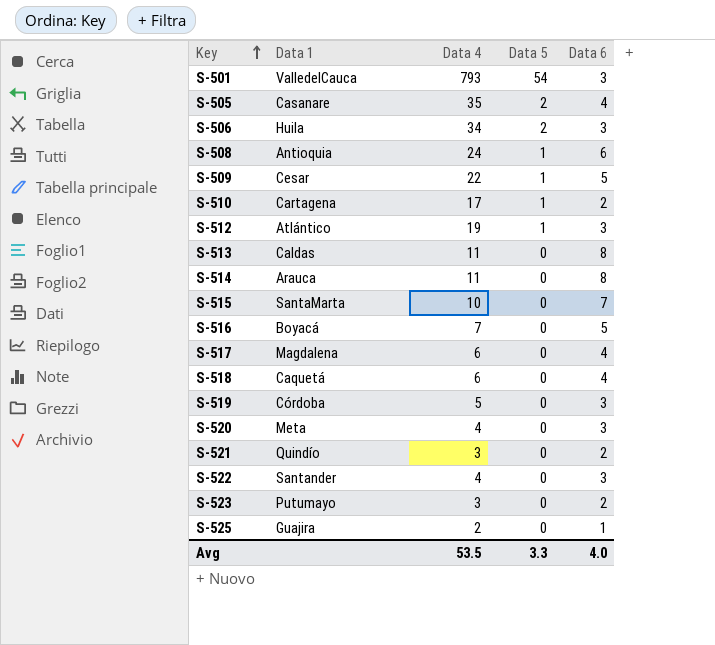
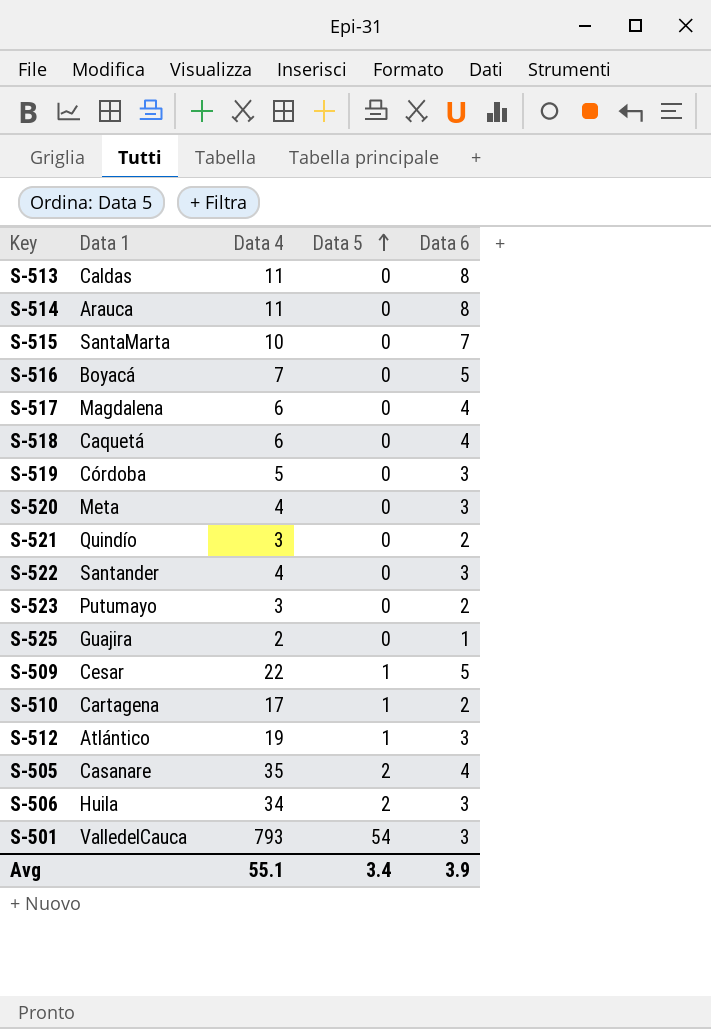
row order: Key ascending -> Data 5 ascending
row S-508: Antioquia | 24 | 1 | 6 -> none
Avg | Data 4: 53.5 -> 55.1
Avg | Data 5: 3.3 -> 3.4
Avg | Data 6: 4.0 -> 3.9

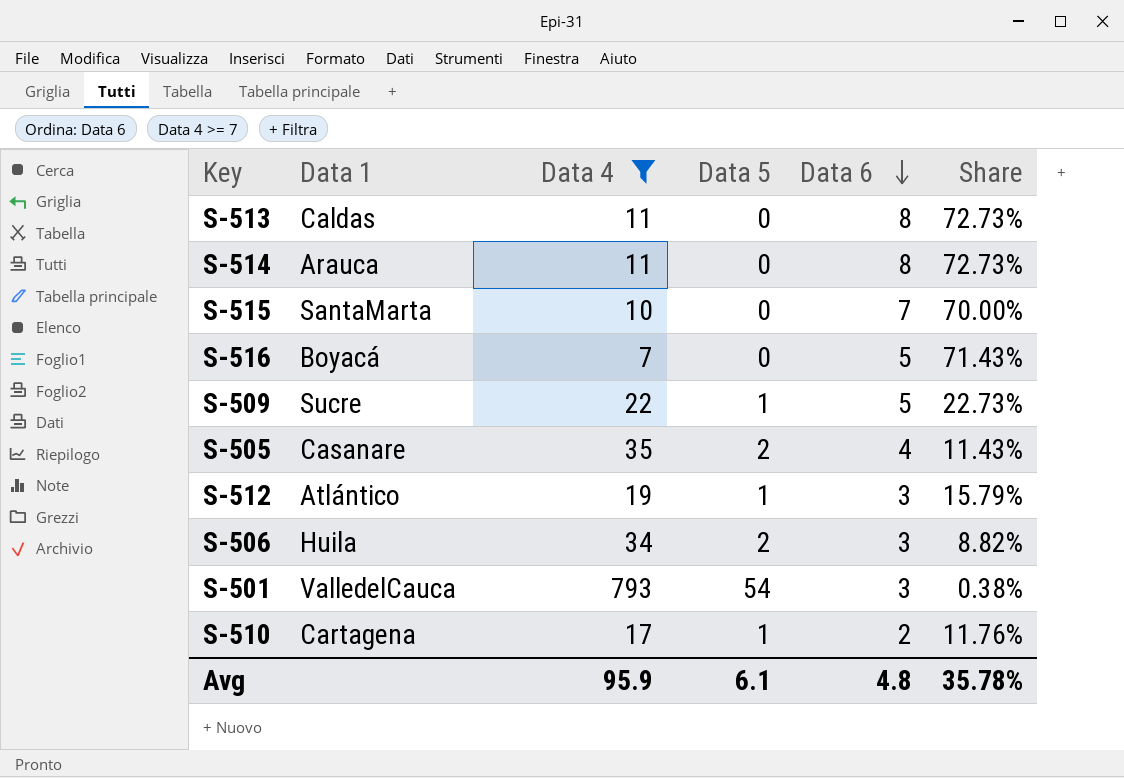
filter: none -> Data 4 >= 7
row order: Data 5 ascending -> Data 6 descending
column Share | formula: none -> [Data 6] / [Data 4]
S-509 | Data 1: Cesar -> Sucre
Avg | Data 4: 55.1 -> 95.9
Avg | Data 5: 3.4 -> 6.1
Avg | Data 6: 3.9 -> 4.8

